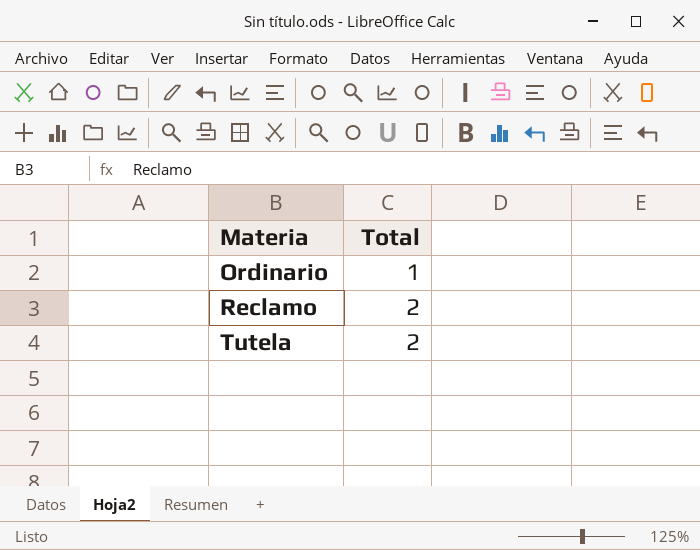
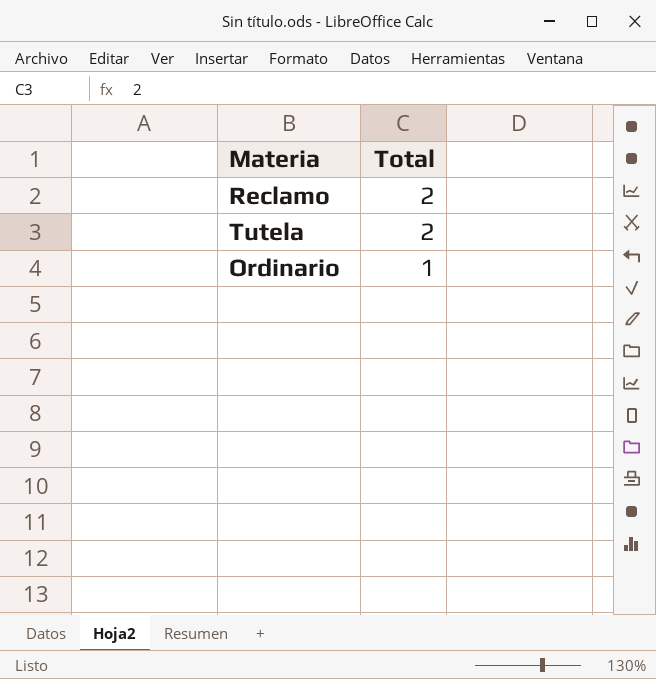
row order: Materia ascending -> Total descending

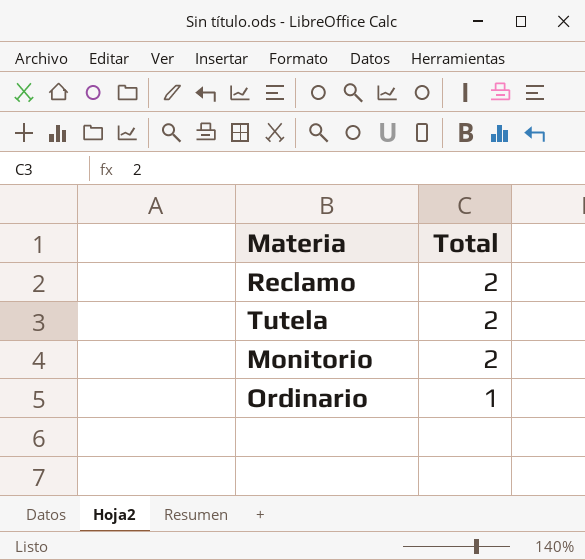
row Monitorio: none -> 2

